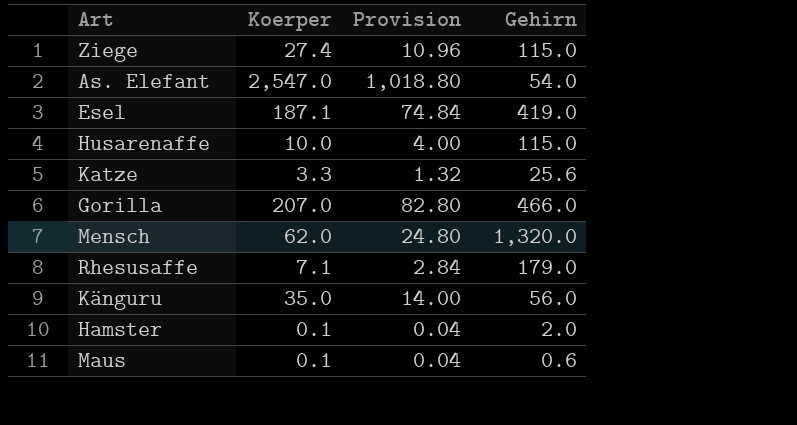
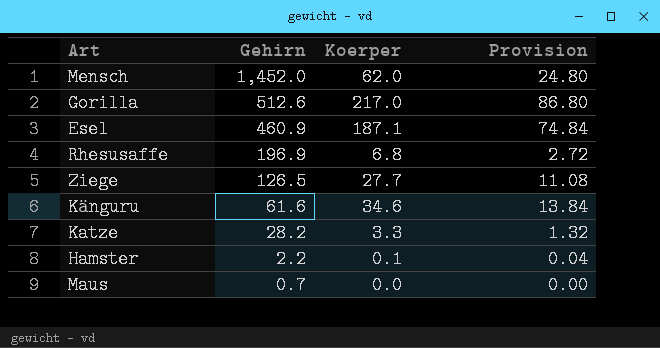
row order: none -> Gehirn descending
column Gehirn | position: 4 -> 2
row As. Elefant: 2,547.0 | 1,018.80 | 54.0 -> none
row Husarenaffe: 10.0 | 4.00 | 115.0 -> none
Mensch | Gehirn: 1,320.0 -> 1,452.0
Gorilla | Gehirn: 466.0 -> 512.6
Gorilla | Koerper: 207.0 -> 217.0
Gorilla | Provision: 82.80 -> 86.80
Esel | Gehirn: 419.0 -> 460.9
Rhesusaffe | Gehirn: 179.0 -> 196.9
Rhesusaffe | Koerper: 7.1 -> 6.8
Rhesusaffe | Provision: 2.84 -> 2.72
Ziege | Gehirn: 115.0 -> 126.5
Ziege | Koerper: 27.4 -> 27.7
Ziege | Provision: 10.96 -> 11.08
Känguru | Gehirn: 56.0 -> 61.6
Känguru | Koerper: 35.0 -> 34.6
Känguru | Provision: 14.00 -> 13.84
Katze | Gehirn: 25.6 -> 28.2
Hamster | Gehirn: 2.0 -> 2.2
Maus | Gehirn: 0.6 -> 0.7
Maus | Koerper: 0.1 -> 0.0
Maus | Provision: 0.04 -> 0.00

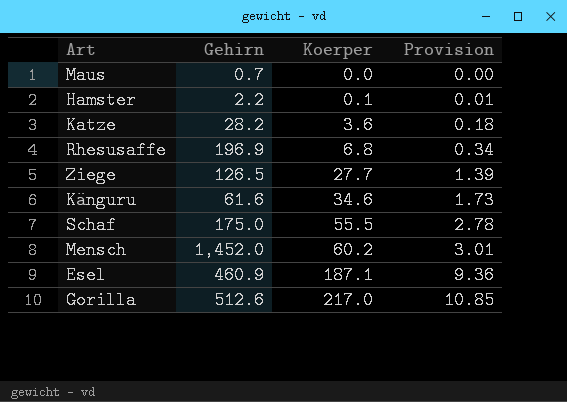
row order: Gehirn descending -> Koerper ascending
column Provision | formula: [Koerper] * 0.4 -> [Koerper] * 0.05
Katze | Koerper: 3.3 -> 3.6
row Schaf: none -> 175.0 | 55.5 | 2.78
Mensch | Koerper: 62.0 -> 60.2

